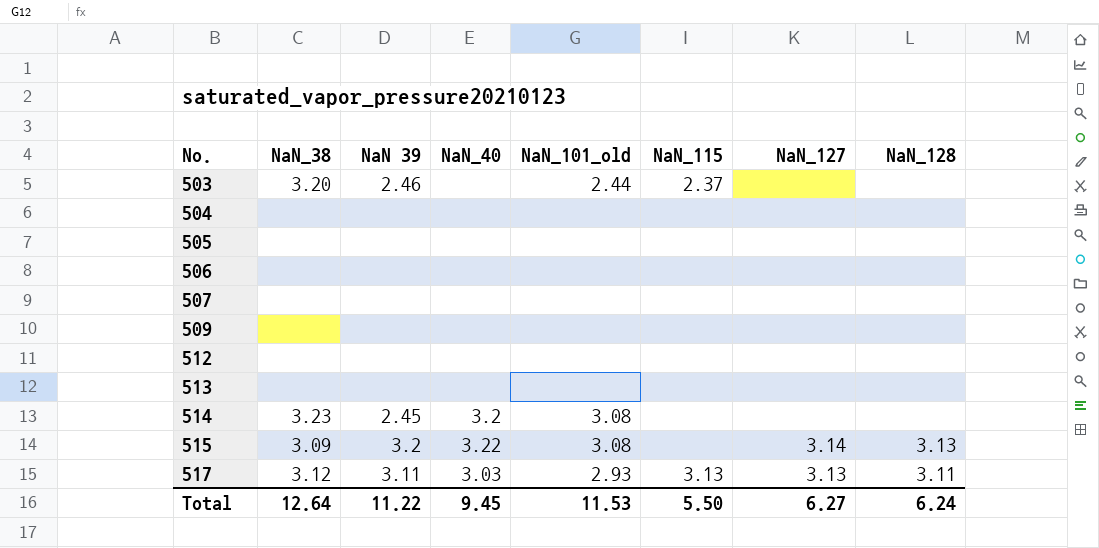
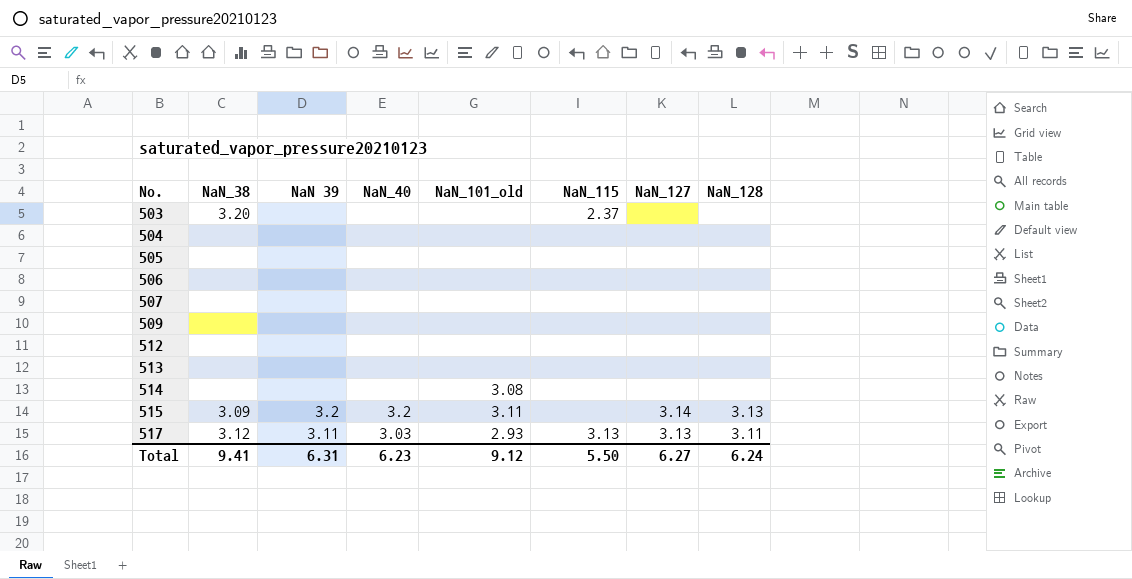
503 | NaN 39: 2.46 -> none
503 | NaN_101_old: 2.44 -> none
514 | NaN_38: 3.23 -> none
514 | NaN 39: 2.45 -> none
514 | NaN_40: 3.2 -> none
515 | NaN_40: 3.22 -> 3.2
515 | NaN_101_old: 3.08 -> 3.11
Total | NaN_38: 12.64 -> 9.41
Total | NaN 39: 11.22 -> 6.31
Total | NaN_40: 9.45 -> 6.23
Total | NaN_101_old: 11.53 -> 9.12

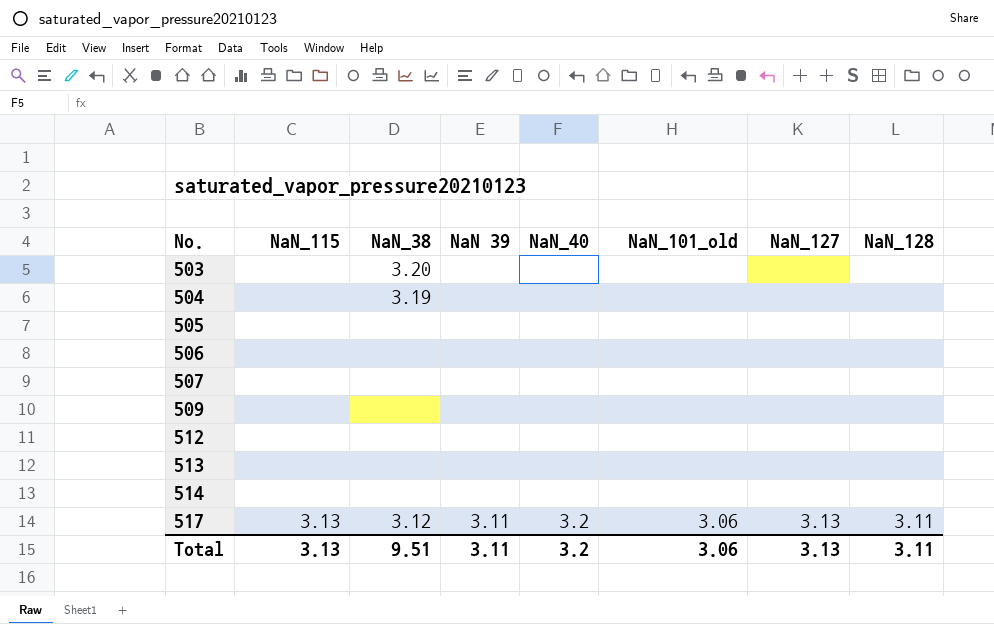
column NaN_115 | position: 6 -> 2
row 515: 3.09 | 3.2 | 3.2 | 3.11 | none | 3.14 | 3.13 -> none
503 | NaN_115: 2.37 -> none
504 | NaN_38: none -> 3.19
514 | NaN_101_old: 3.08 -> none
517 | NaN_40: 3.03 -> 3.2
517 | NaN_101_old: 2.93 -> 3.06
Total | NaN_115: 5.50 -> 3.13
Total | NaN_38: 9.41 -> 9.51
Total | NaN 39: 6.31 -> 3.11
Total | NaN_40: 6.23 -> 3.2
Total | NaN_101_old: 9.12 -> 3.06
Total | NaN_127: 6.27 -> 3.13
Total | NaN_128: 6.24 -> 3.11

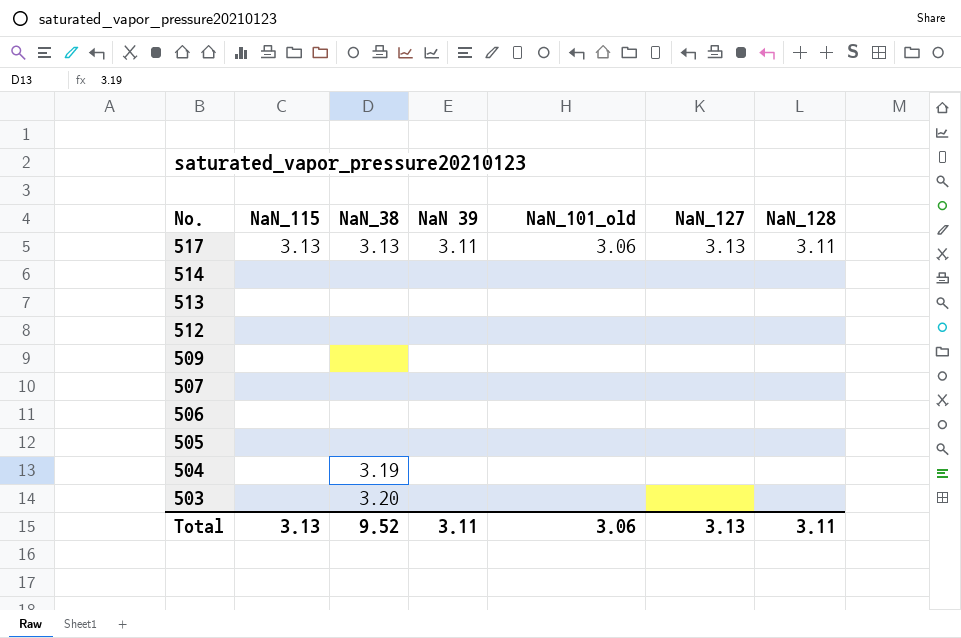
row order: No. ascending -> No. descending
column NaN_40 | position: 5 -> none
517 | NaN_38: 3.12 -> 3.13
Total | NaN_38: 9.51 -> 9.52

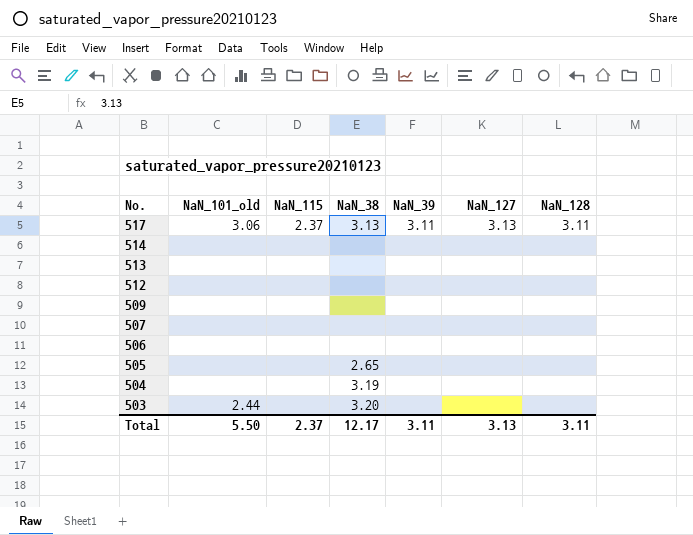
column NaN_101_old | position: 5 -> 2
column name: NaN 39 -> NaN_39
517 | NaN_115: 3.13 -> 2.37
505 | NaN_38: none -> 2.65
503 | NaN_101_old: none -> 2.44
Total | NaN_101_old: 3.06 -> 5.50
Total | NaN_115: 3.13 -> 2.37
Total | NaN_38: 9.52 -> 12.17

